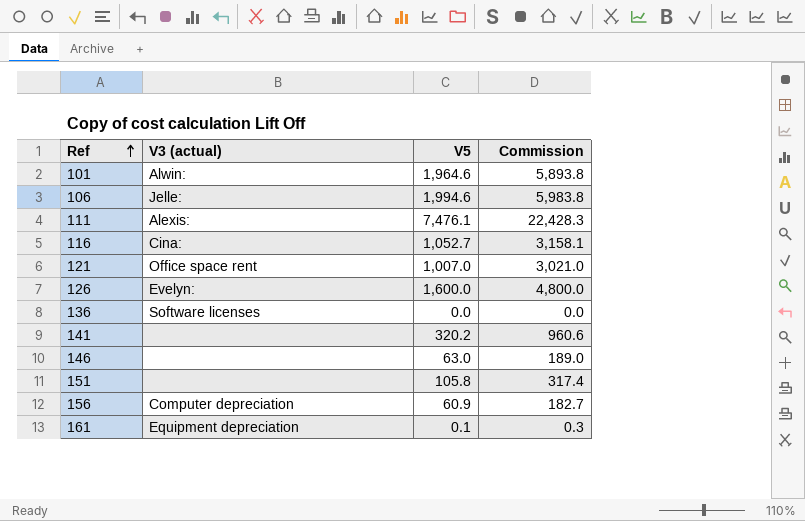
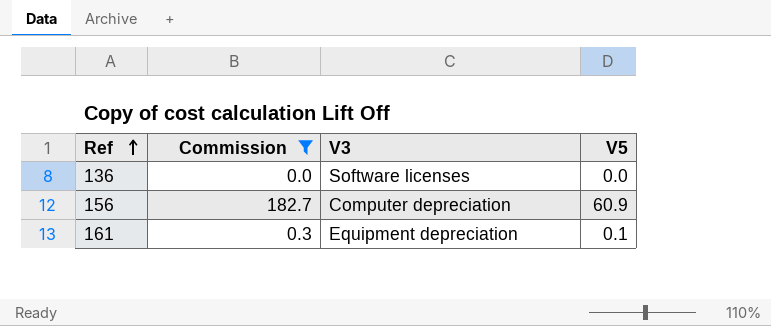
filter: none -> Commission <= 182.7
column Commission | position: 4 -> 2
column name: V3 (actual) -> V3

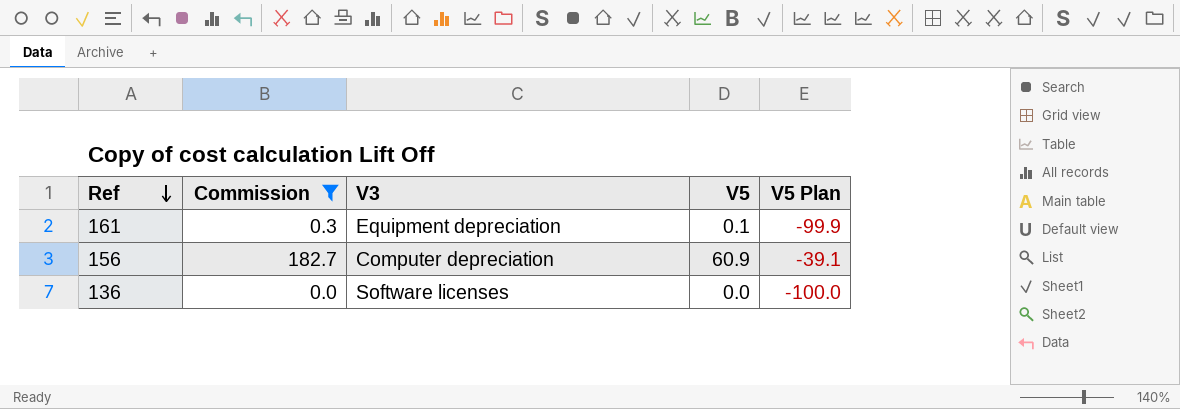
row order: Ref ascending -> Ref descending
column V5 Plan | formula: none -> [V5] - 100

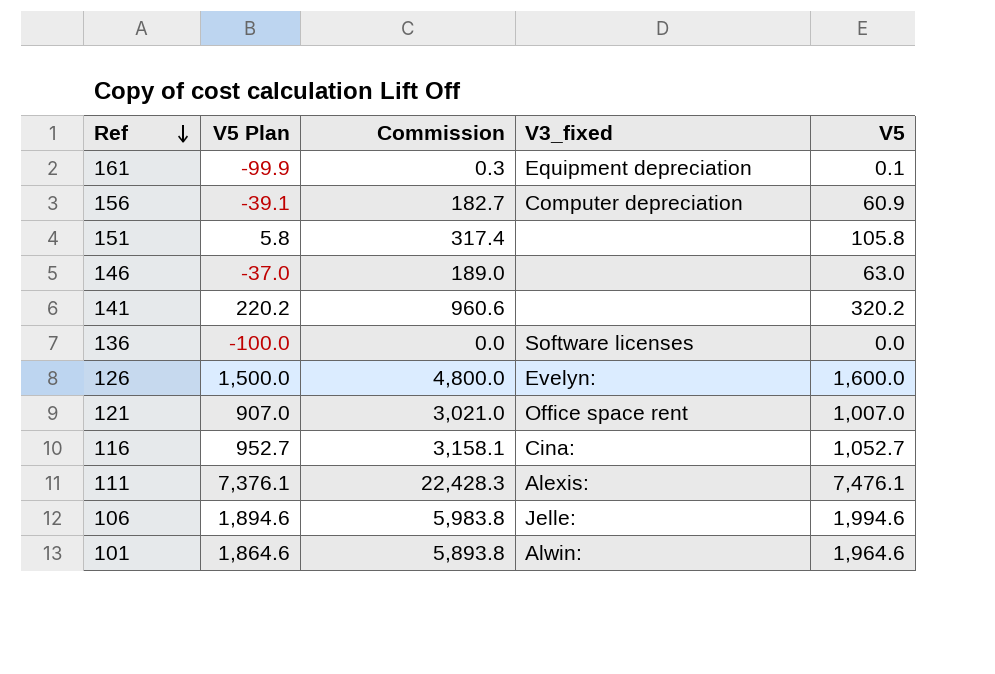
filter: Commission <= 182.7 -> none
column V5 Plan | position: 5 -> 2
column name: V3 -> V3_fixed

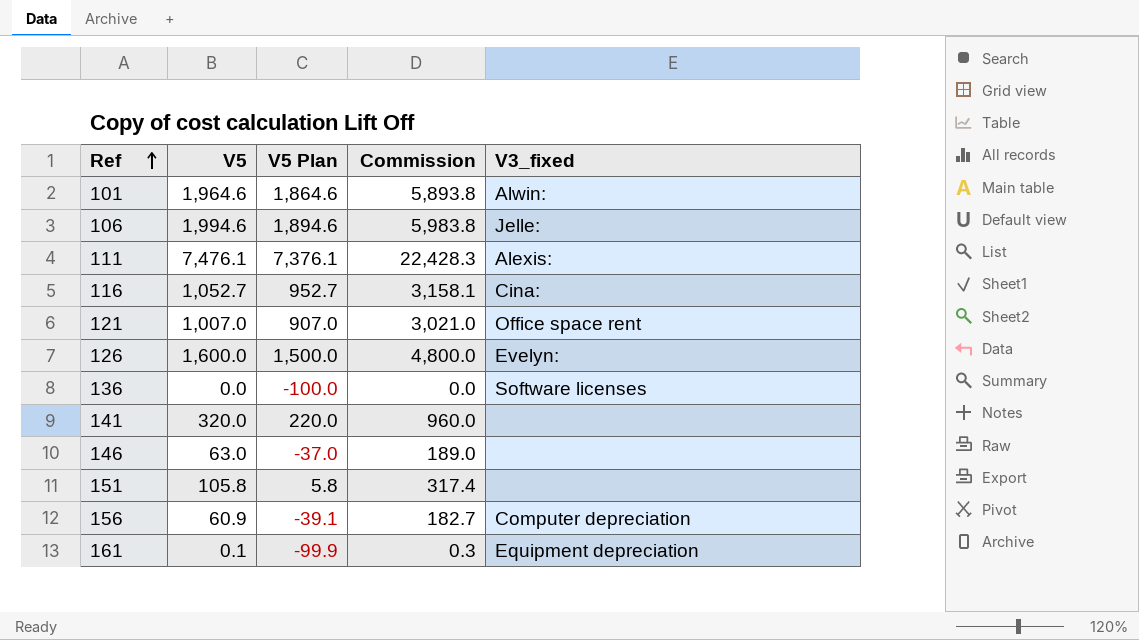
row order: Ref descending -> Ref ascending
column V5 | position: 5 -> 2
141 | V5: 320.2 -> 320.0
141 | V5 Plan: 220.2 -> 220.0
141 | Commission: 960.6 -> 960.0

